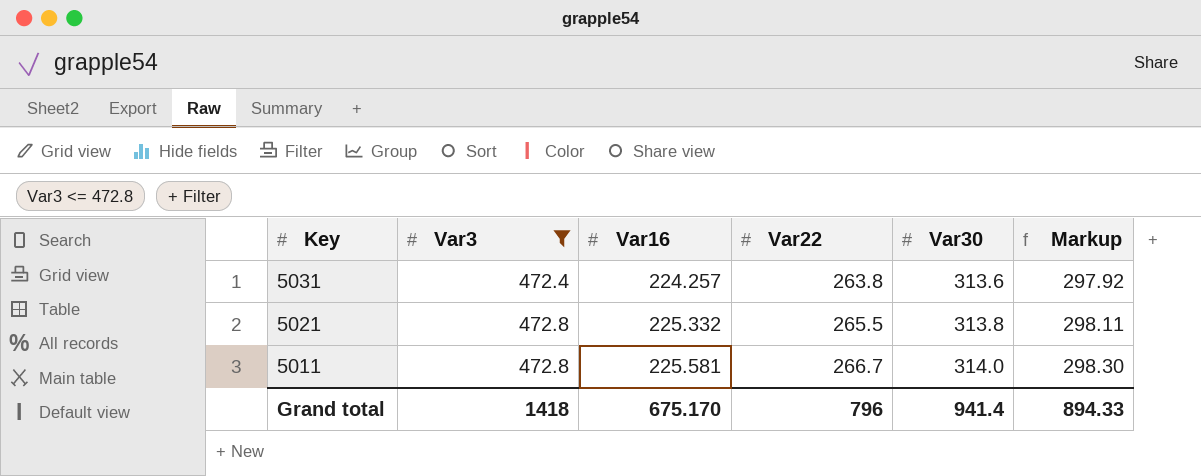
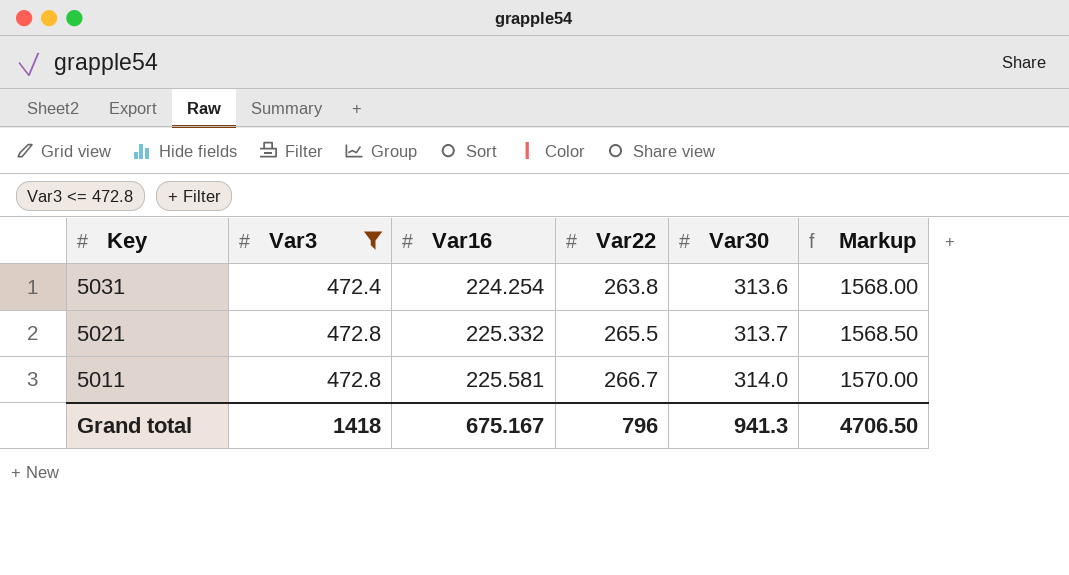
column Markup | formula: [Var30] * 0.95 -> [Var30] * 5
5031 | Var16: 224.257 -> 224.254
5021 | Var30: 313.8 -> 313.7
Grand total | Var16: 675.170 -> 675.167
Grand total | Var30: 941.4 -> 941.3
Grand total | Markup: 894.33 -> 4706.50

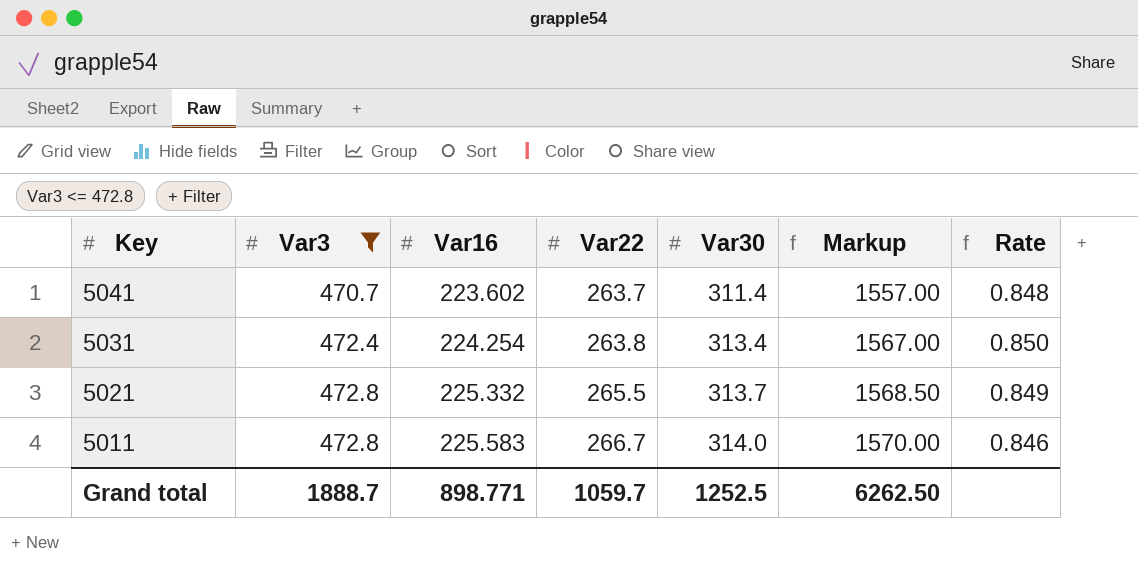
column Rate | formula: none -> [Var16] / [Var22]
row 5041: none -> 470.7 | 223.602 | 263.7 | 311.4 | 1557.00 | 0.848
5031 | Var30: 313.6 -> 313.4
5031 | Markup: 1568.00 -> 1567.00
5011 | Var16: 225.581 -> 225.583
Grand total | Var3: 1418 -> 1888.7
Grand total | Var16: 675.167 -> 898.771
Grand total | Var22: 796 -> 1059.7
Grand total | Var30: 941.3 -> 1252.5
Grand total | Markup: 4706.50 -> 6262.50

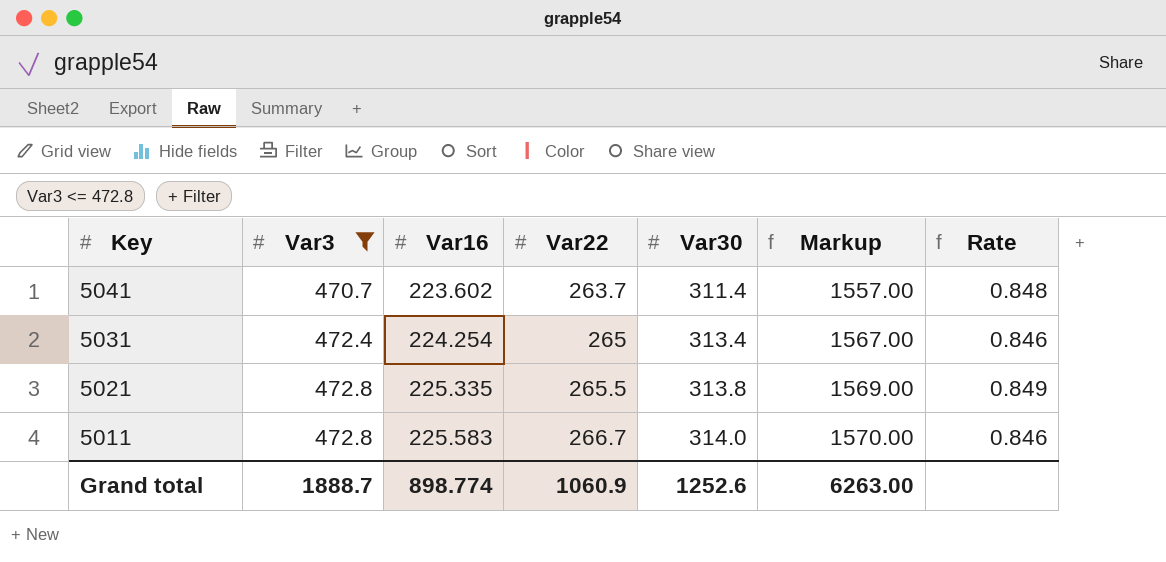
5031 | Var22: 263.8 -> 265
5031 | Rate: 0.850 -> 0.846
5021 | Var16: 225.332 -> 225.335
5021 | Var30: 313.7 -> 313.8
5021 | Markup: 1568.50 -> 1569.00
Grand total | Var16: 898.771 -> 898.774
Grand total | Var22: 1059.7 -> 1060.9
Grand total | Var30: 1252.5 -> 1252.6
Grand total | Markup: 6262.50 -> 6263.00

